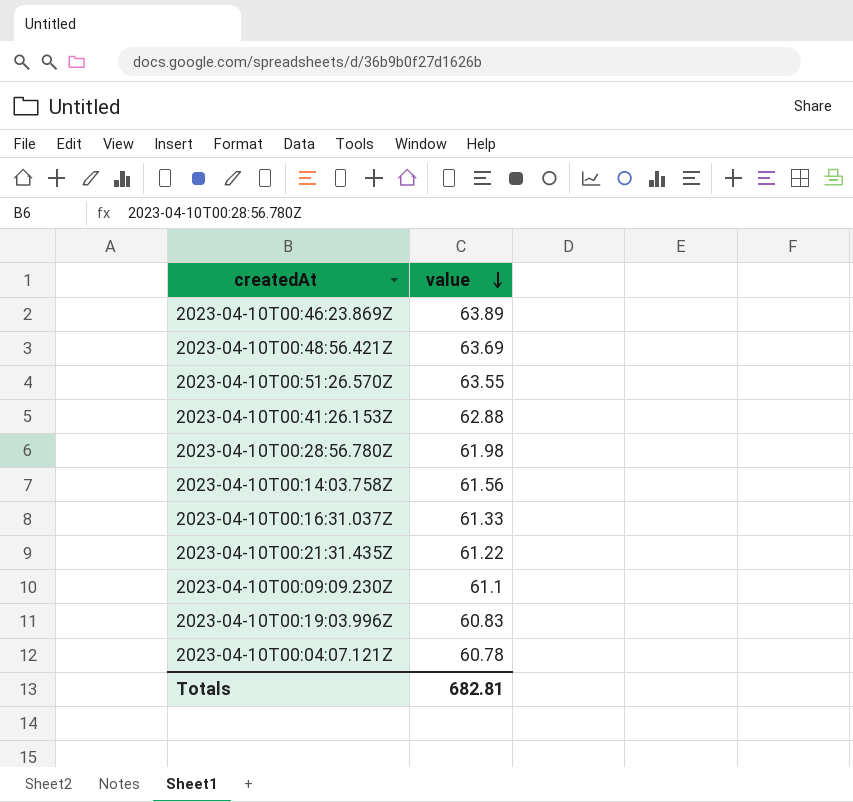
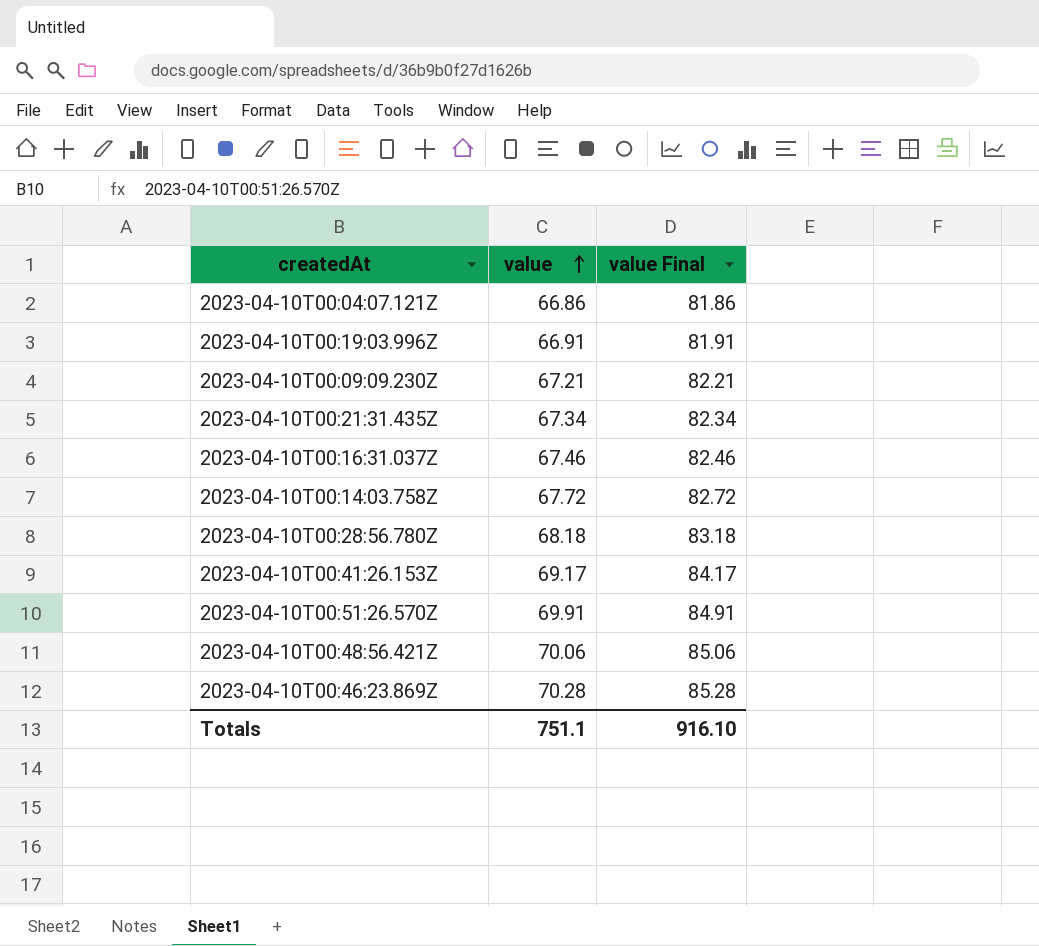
row order: value descending -> value ascending
column value Final | formula: none -> [value] + 15
2023-04-10T00:04:07.121Z | value: 60.78 -> 66.86
2023-04-10T00:19:03.996Z | value: 60.83 -> 66.91
2023-04-10T00:09:09.230Z | value: 61.1 -> 67.21
2023-04-10T00:21:31.435Z | value: 61.22 -> 67.34
2023-04-10T00:16:31.037Z | value: 61.33 -> 67.46
2023-04-10T00:14:03.758Z | value: 61.56 -> 67.72
2023-04-10T00:28:56.780Z | value: 61.98 -> 68.18
2023-04-10T00:41:26.153Z | value: 62.88 -> 69.17
2023-04-10T00:51:26.570Z | value: 63.55 -> 69.91
2023-04-10T00:48:56.421Z | value: 63.69 -> 70.06
2023-04-10T00:46:23.869Z | value: 63.89 -> 70.28
Totals | value: 682.81 -> 751.1

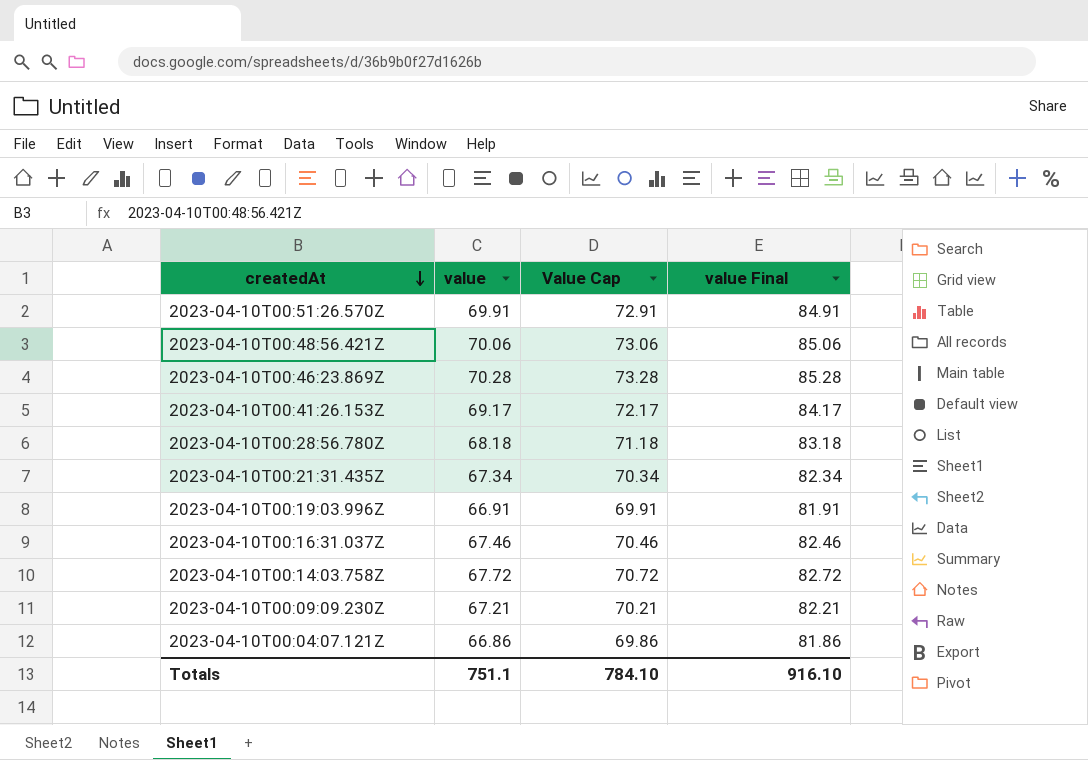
row order: value ascending -> createdAt descending
column Value Cap | formula: none -> [value] + 3

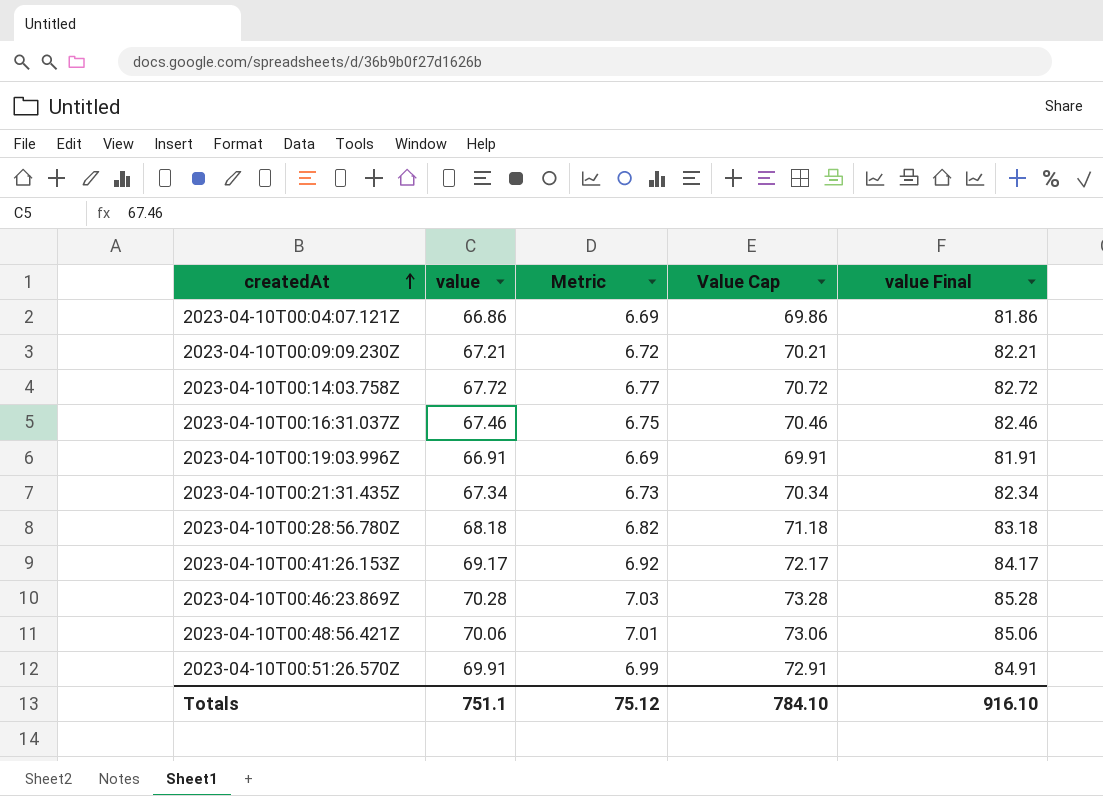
row order: createdAt descending -> createdAt ascending
column Metric | formula: none -> [value] * 0.1

